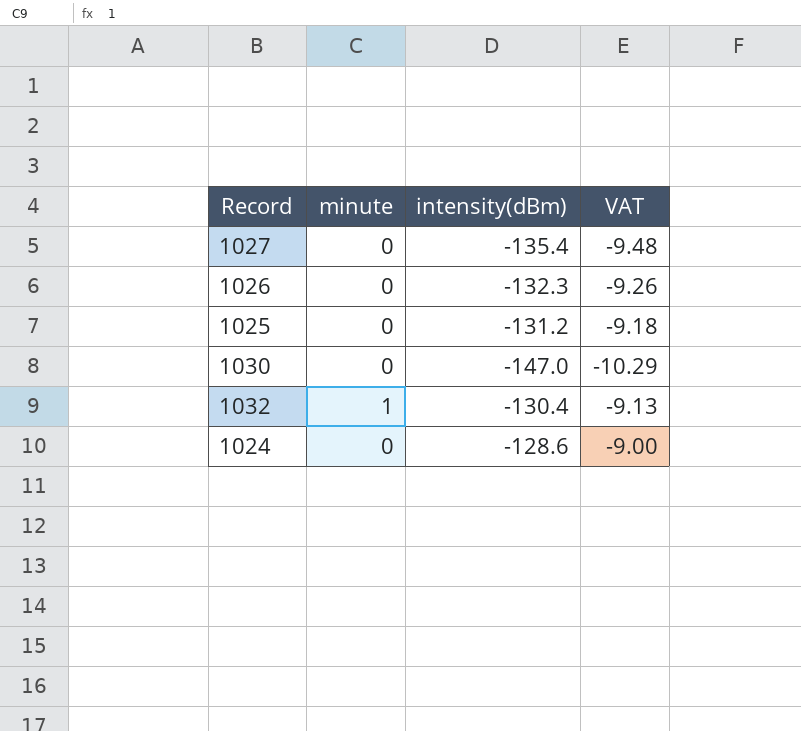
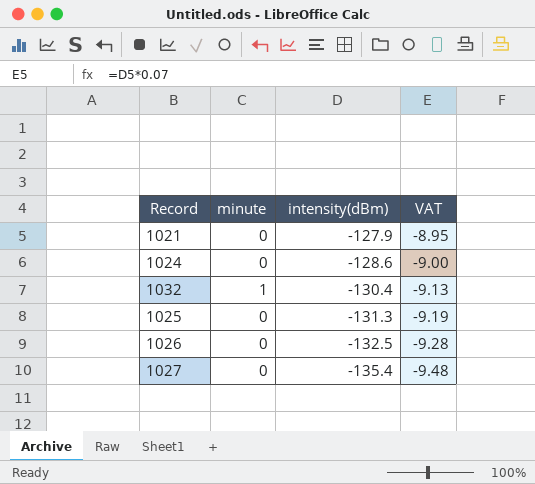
row order: none -> intensity(dBm) descending
row 1030: 0 | -147.0 | -10.29 -> none
row 1021: none -> 0 | -127.9 | -8.95
1025 | intensity(dBm): -131.2 -> -131.3
1025 | VAT: -9.18 -> -9.19
1026 | intensity(dBm): -132.3 -> -132.5
1026 | VAT: -9.26 -> -9.28

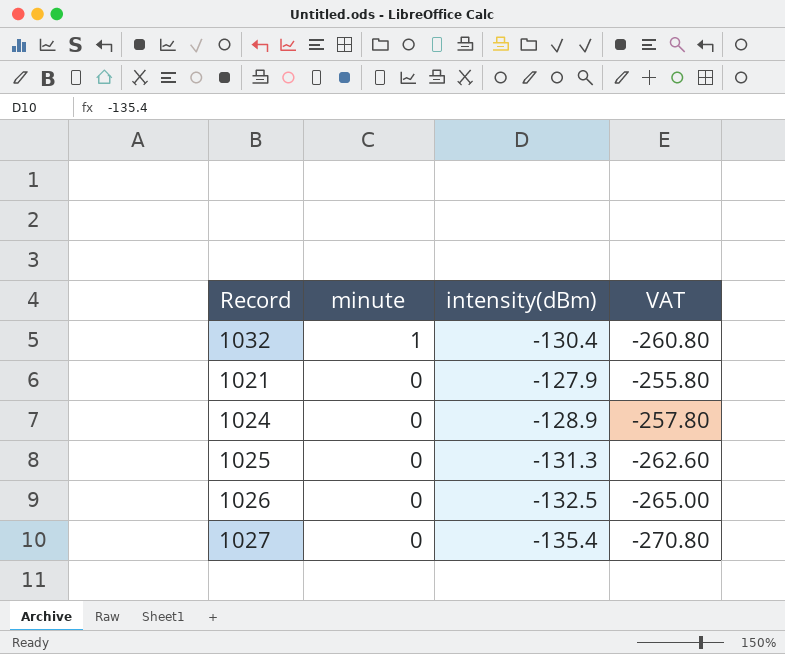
row order: intensity(dBm) descending -> minute descending
column VAT | formula: [intensity(dBm)] * 0.07 -> [intensity(dBm)] * 2
1024 | intensity(dBm): -128.6 -> -128.9

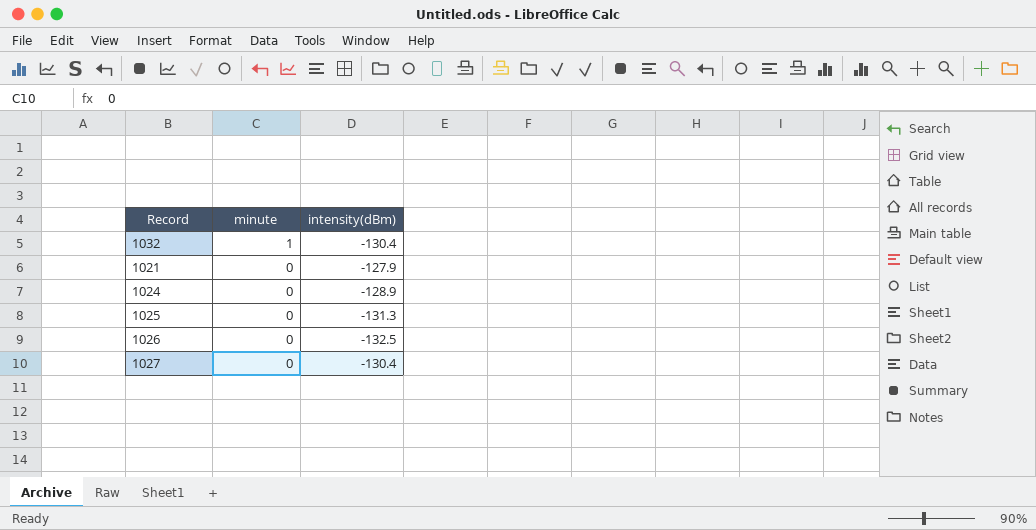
column VAT | formula: [intensity(dBm)] * 2 -> none
1027 | intensity(dBm): -135.4 -> -130.4

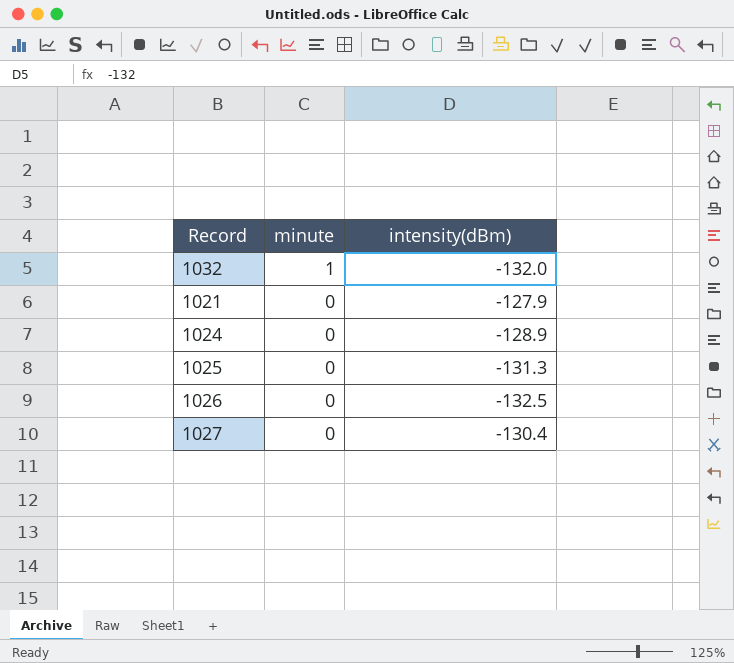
1032 | intensity(dBm): -130.4 -> -132.0

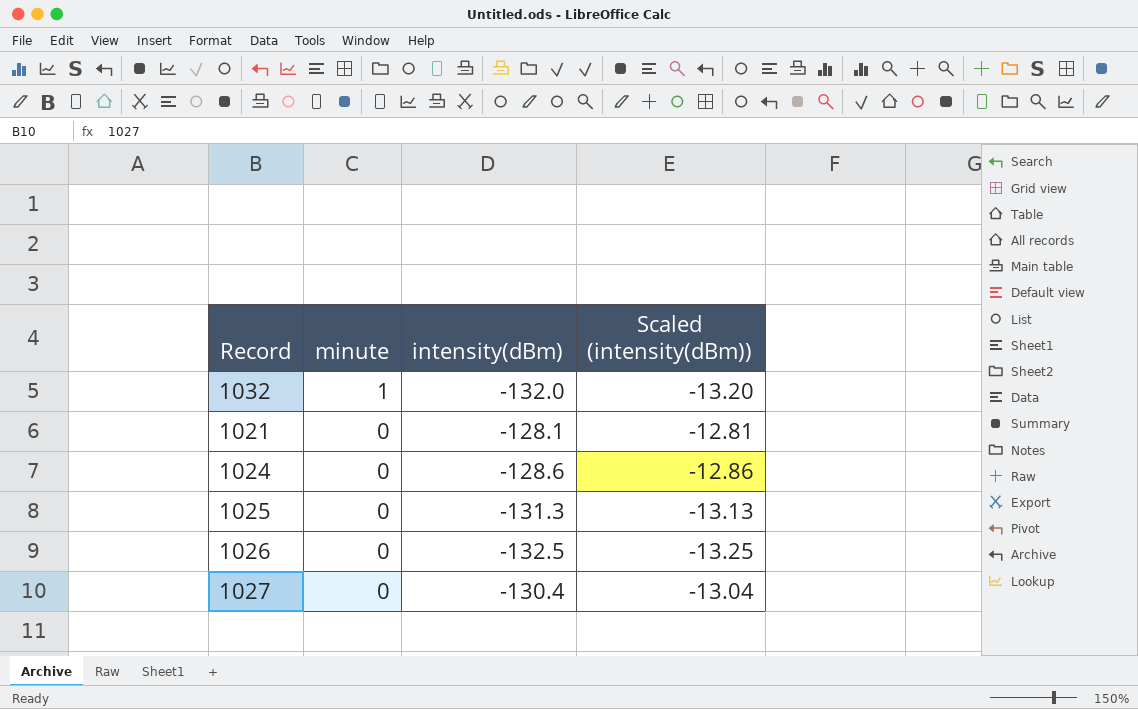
column Scaled (intensity(dBm)) | formula: none -> [intensity(dBm)] * 0.1
1021 | intensity(dBm): -127.9 -> -128.1
1024 | intensity(dBm): -128.9 -> -128.6

